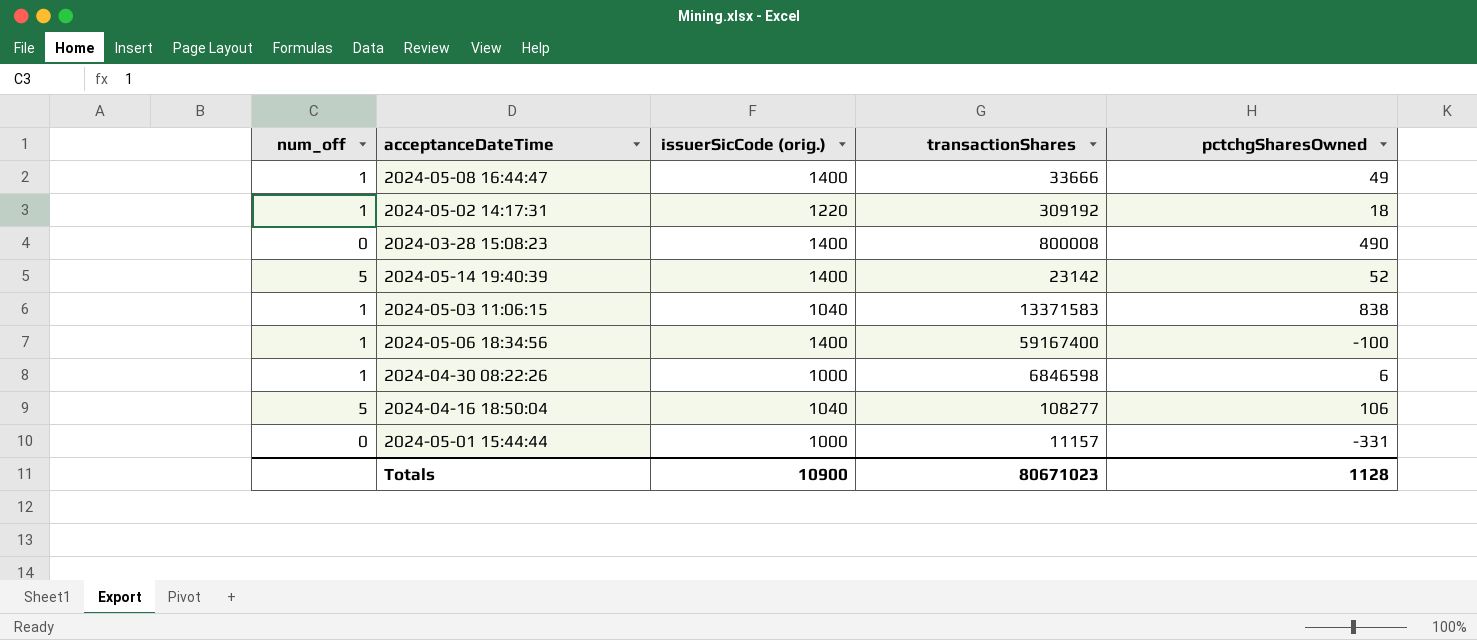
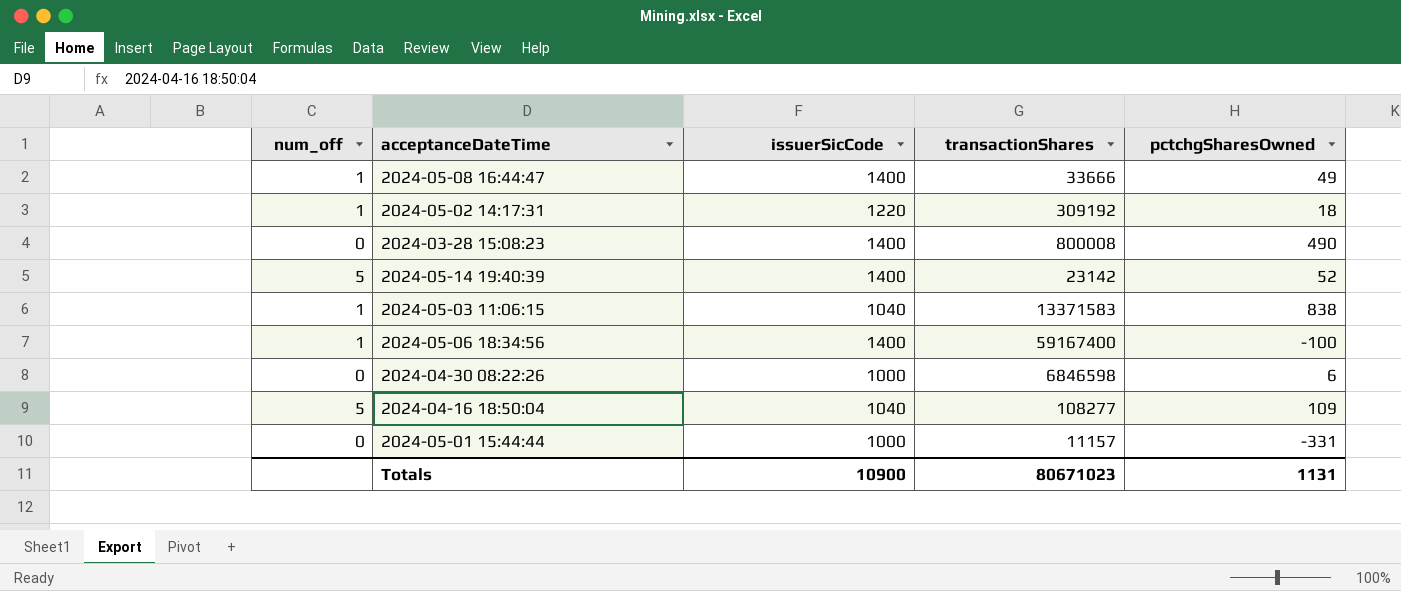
column name: issuerSicCode (orig.) -> issuerSicCode
2024-04-30 08:22:26 | num_off: 1 -> 0
2024-04-16 18:50:04 | pctchgSharesOwned: 106 -> 109
Totals | pctchgSharesOwned: 1128 -> 1131

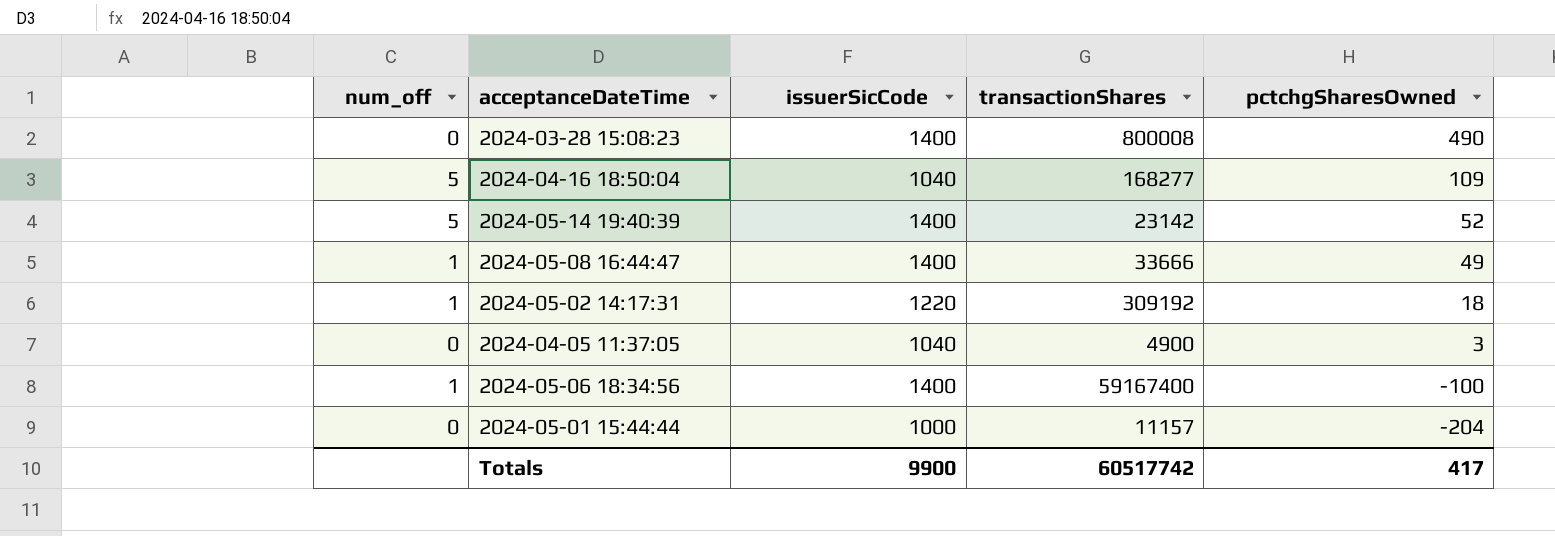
row order: none -> pctchgSharesOwned descending
row 2024-05-03 11:06:15: 1 | 1040 | 13371583 | 838 -> none
row 2024-04-30 08:22:26: 0 | 1000 | 6846598 | 6 -> none
2024-04-16 18:50:04 | transactionShares: 108277 -> 168277
row 2024-04-05 11:37:05: none -> 0 | 1040 | 4900 | 3
2024-05-01 15:44:44 | pctchgSharesOwned: -331 -> -204
Totals | issuerSicCode: 10900 -> 9900
Totals | transactionShares: 80671023 -> 60517742
Totals | pctchgSharesOwned: 1131 -> 417

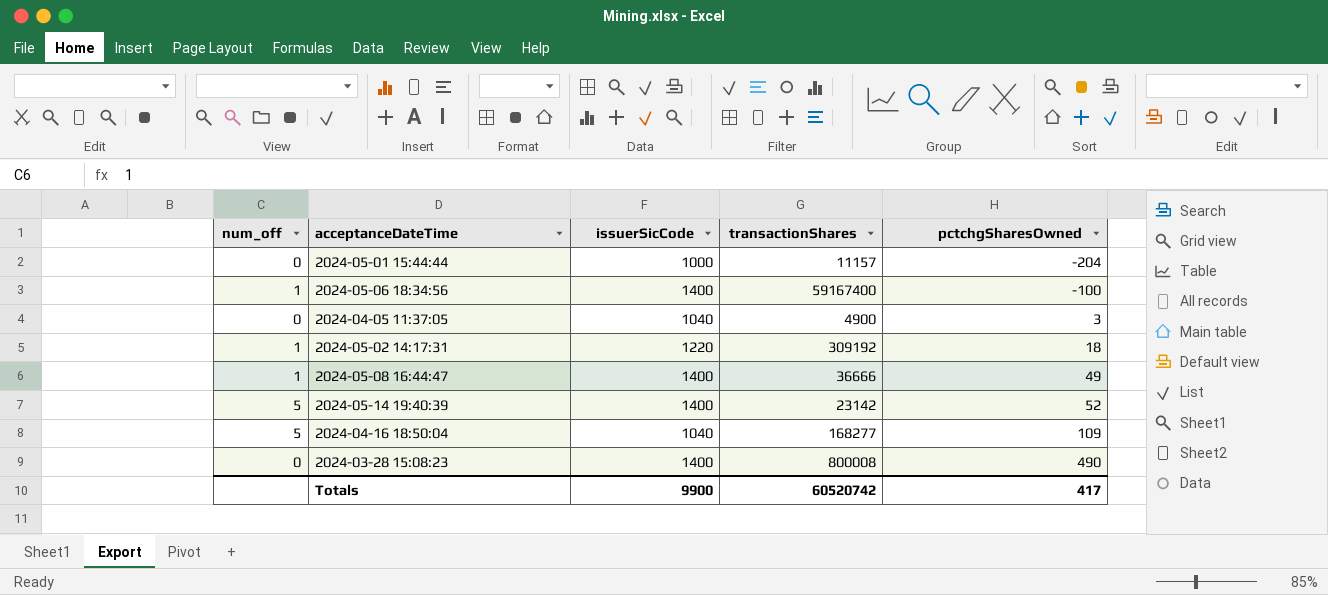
row order: pctchgSharesOwned descending -> pctchgSharesOwned ascending
2024-05-08 16:44:47 | transactionShares: 33666 -> 36666
Totals | transactionShares: 60517742 -> 60520742

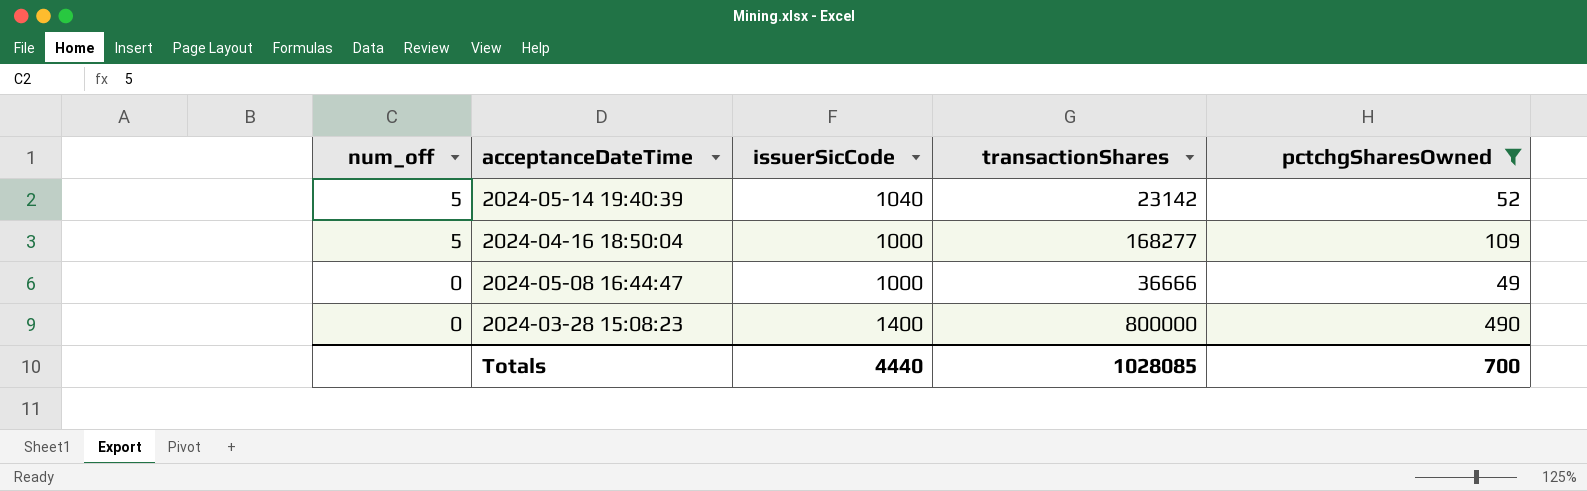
filter: none -> pctchgSharesOwned >= 49
row order: pctchgSharesOwned ascending -> num_off descending
2024-05-14 19:40:39 | issuerSicCode: 1400 -> 1040
2024-04-16 18:50:04 | issuerSicCode: 1040 -> 1000
2024-05-08 16:44:47 | num_off: 1 -> 0
2024-05-08 16:44:47 | issuerSicCode: 1400 -> 1000
2024-03-28 15:08:23 | transactionShares: 800008 -> 800000
Totals | issuerSicCode: 9900 -> 4440
Totals | transactionShares: 60520742 -> 1028085
Totals | pctchgSharesOwned: 417 -> 700

